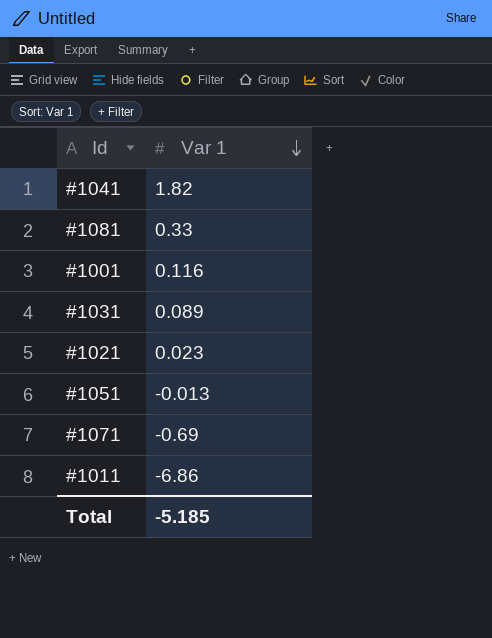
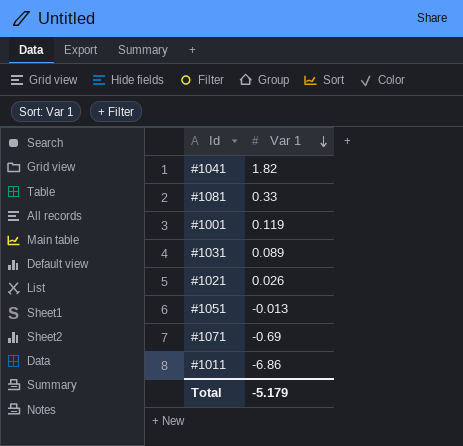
#1001 | Var 1: 0.116 -> 0.119
#1021 | Var 1: 0.023 -> 0.026
Total | Var 1: -5.185 -> -5.179

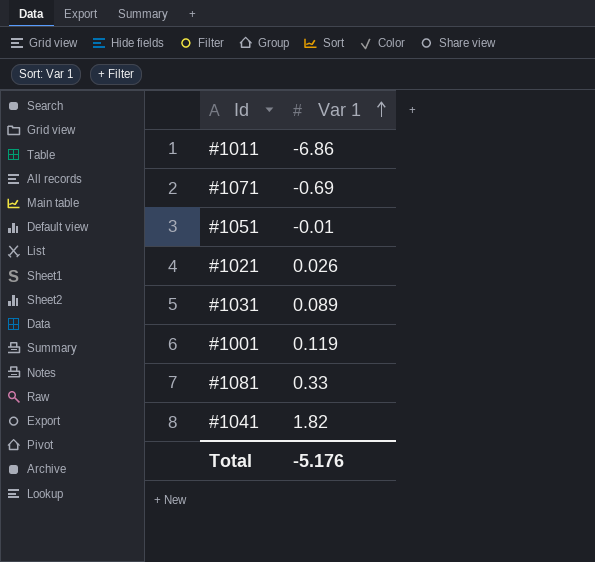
row order: Var 1 descending -> Var 1 ascending
#1051 | Var 1: -0.013 -> -0.01
Total | Var 1: -5.179 -> -5.176

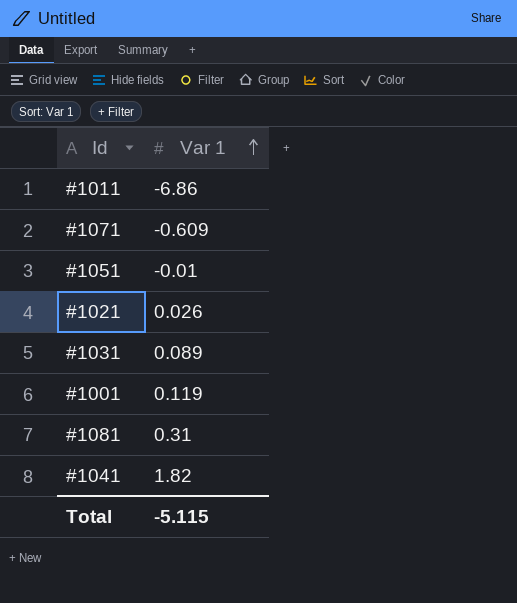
#1071 | Var 1: -0.69 -> -0.609
#1081 | Var 1: 0.33 -> 0.31
Total | Var 1: -5.176 -> -5.115

